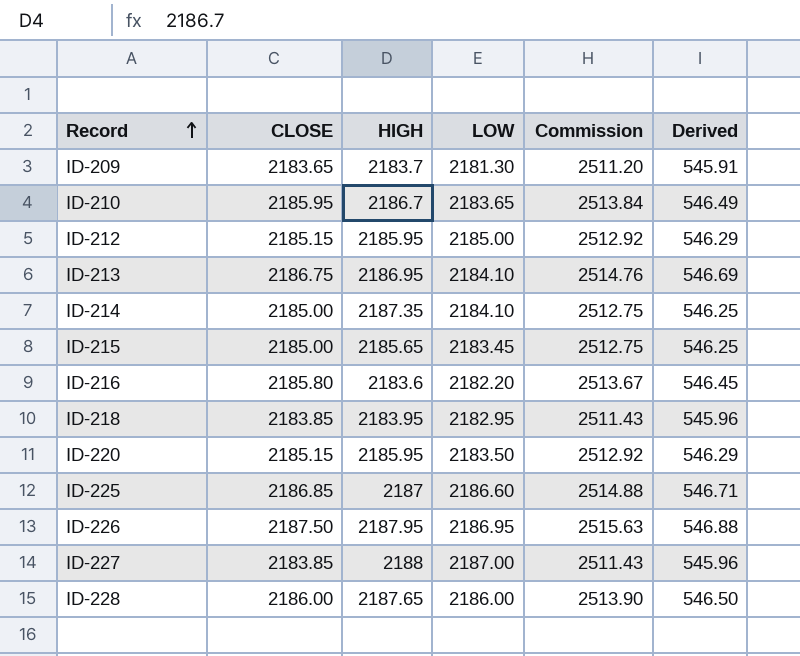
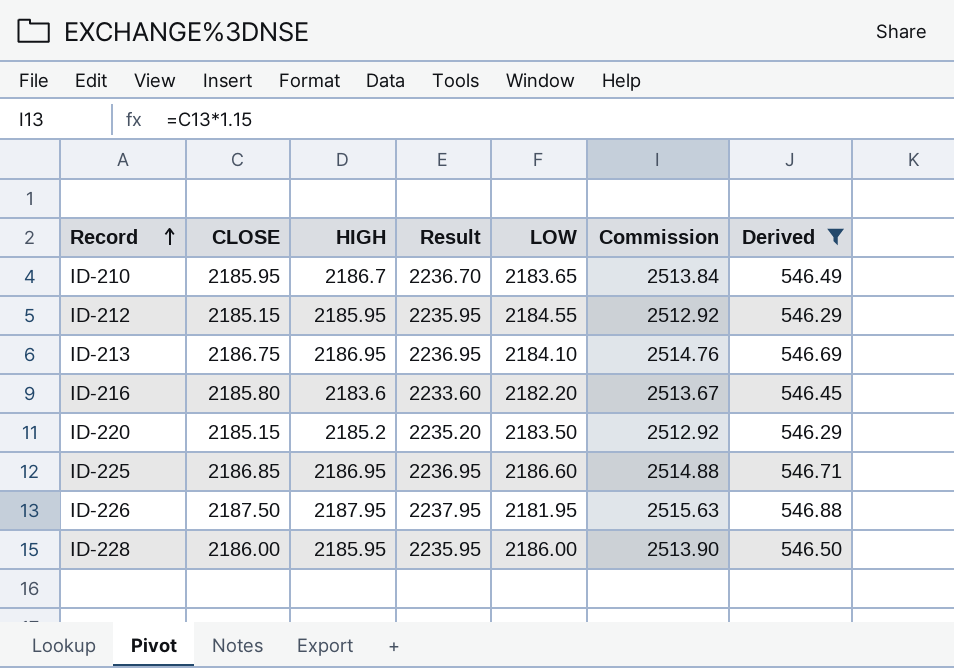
filter: none -> Derived >= 546.29
column Result | formula: none -> [HIGH] + 50
ID-212 | LOW: 2185.00 -> 2184.55
ID-220 | HIGH: 2185.95 -> 2185.2
ID-225 | HIGH: 2187 -> 2186.95
ID-226 | LOW: 2186.95 -> 2181.95
ID-228 | HIGH: 2187.65 -> 2185.95

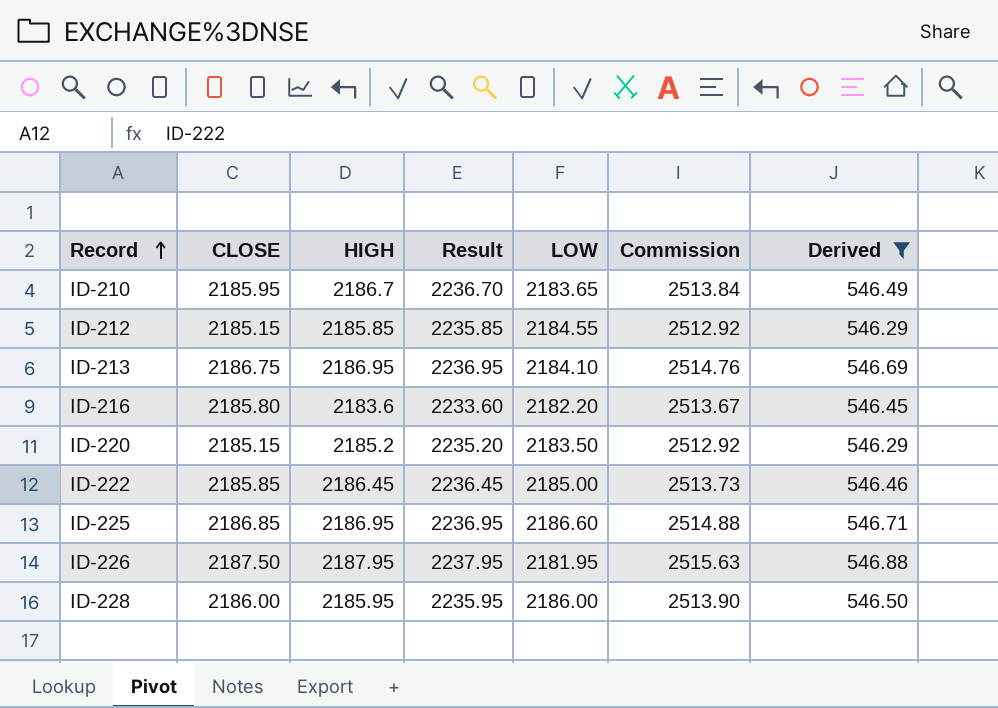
ID-212 | HIGH: 2185.95 -> 2185.85
ID-212 | Result: 2235.95 -> 2235.85
row ID-222: none -> 2185.85 | 2186.45 | 2236.45 | 2185.00 | 2513.73 | 546.46

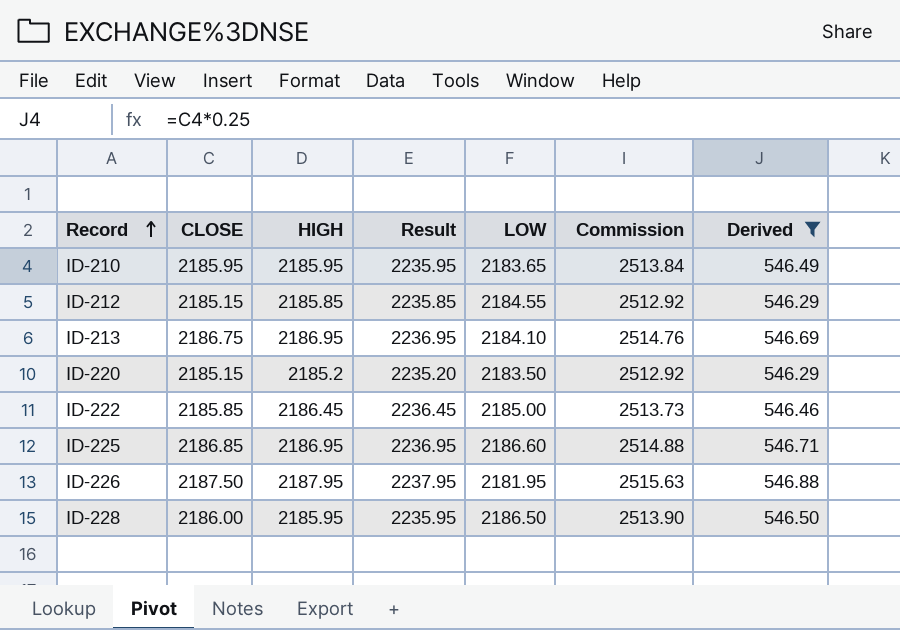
row ID-216: 2185.80 | 2183.6 | 2233.60 | 2182.20 | 2513.67 | 546.45 -> none
ID-210 | HIGH: 2186.7 -> 2185.95
ID-210 | Result: 2236.70 -> 2235.95
ID-228 | LOW: 2186.00 -> 2186.50

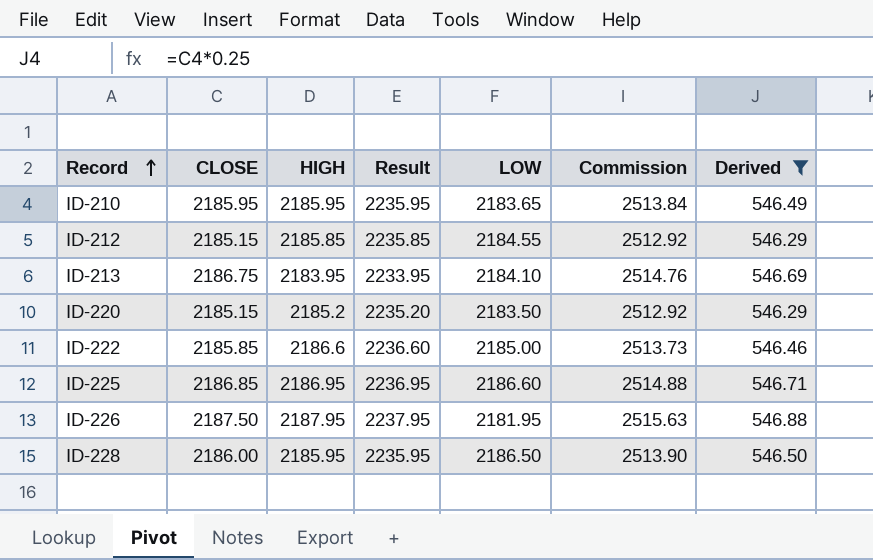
ID-213 | HIGH: 2186.95 -> 2183.95
ID-213 | Result: 2236.95 -> 2233.95
ID-222 | HIGH: 2186.45 -> 2186.6
ID-222 | Result: 2236.45 -> 2236.60

